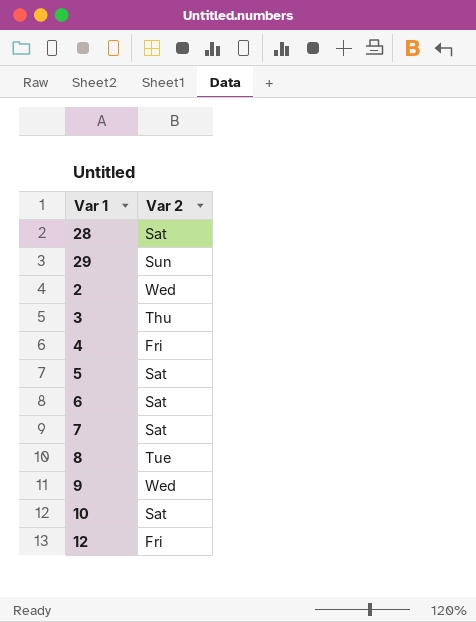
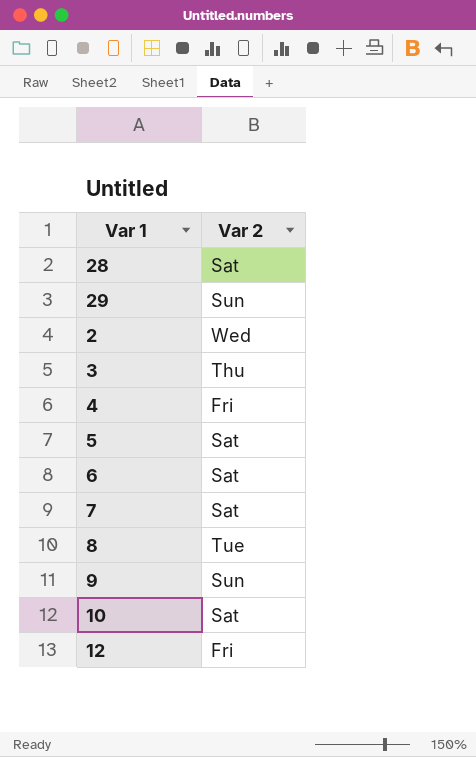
9 | Var 2: Wed -> Sun

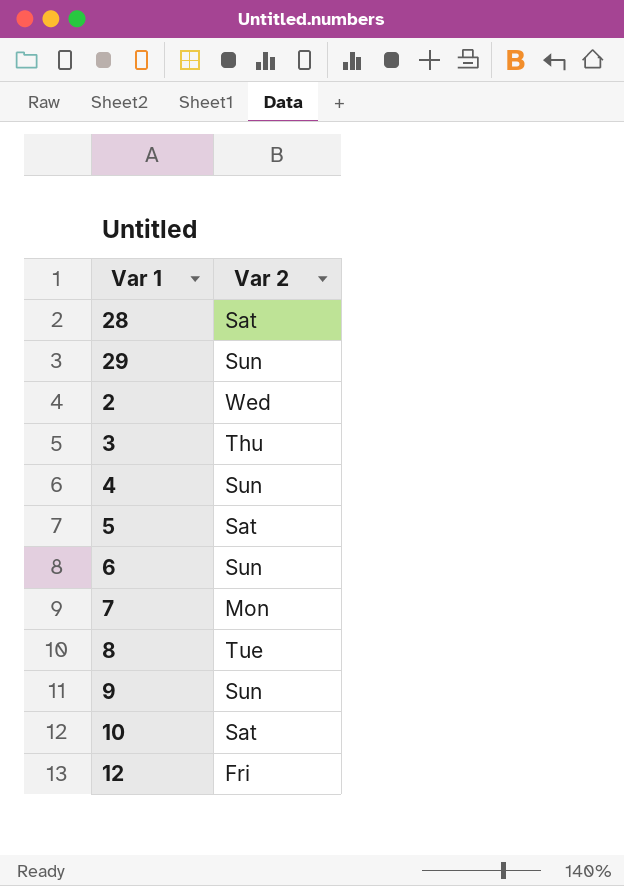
4 | Var 2: Fri -> Sun
6 | Var 2: Sat -> Sun
7 | Var 2: Sat -> Mon

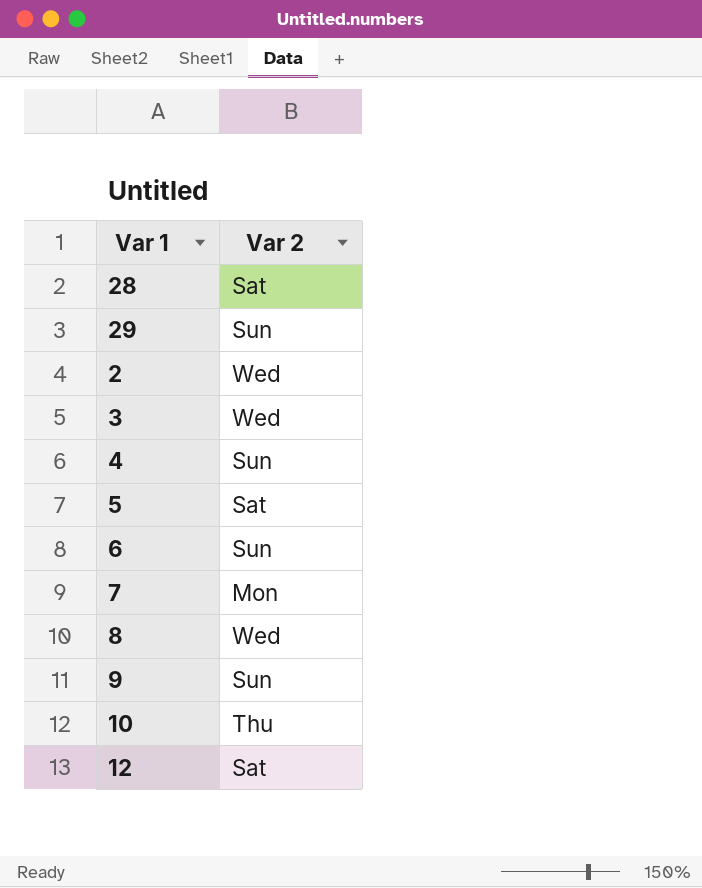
3 | Var 2: Thu -> Wed
8 | Var 2: Tue -> Wed
10 | Var 2: Sat -> Thu
12 | Var 2: Fri -> Sat

